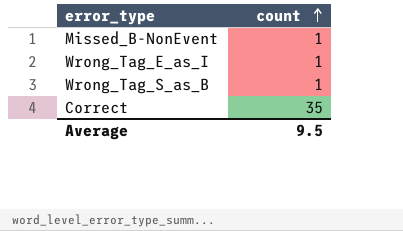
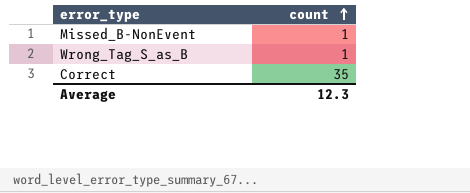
row Wrong_Tag_E_as_I: 1 -> none
Average | count: 9.5 -> 12.3

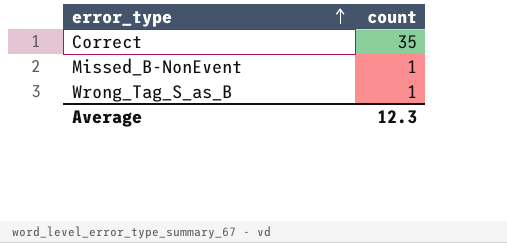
row order: count ascending -> error_type ascending

